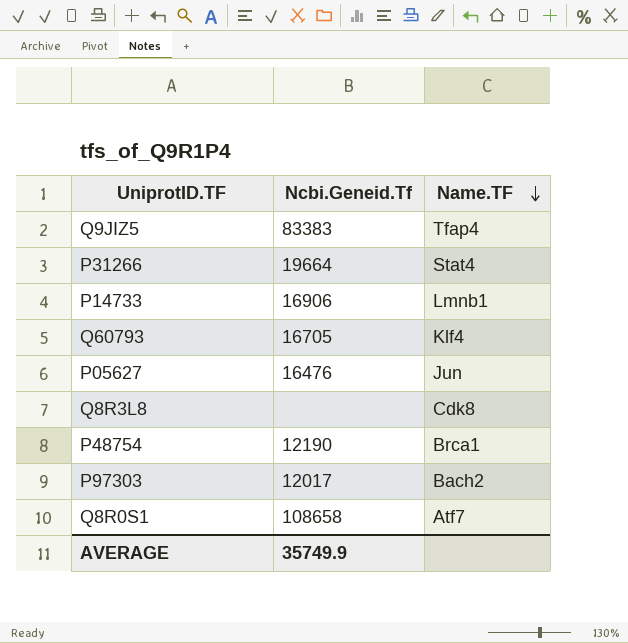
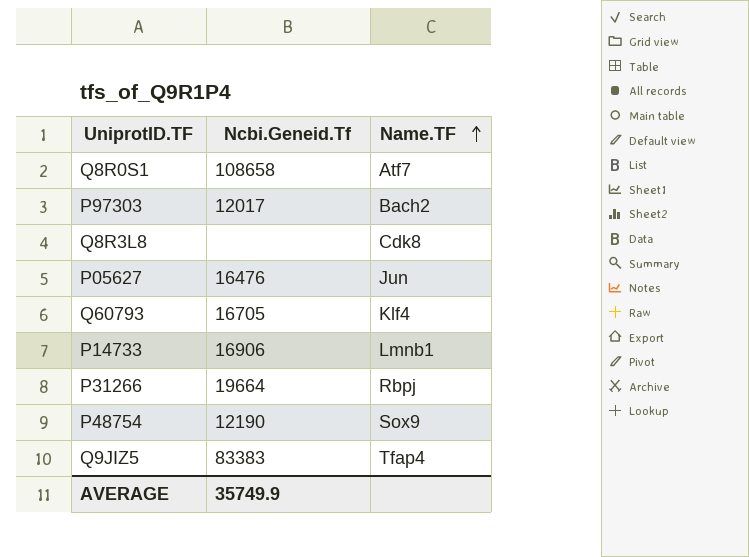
row order: Name.TF descending -> Name.TF ascending
P31266 | Name.TF: Stat4 -> Rbpj
P48754 | Name.TF: Brca1 -> Sox9

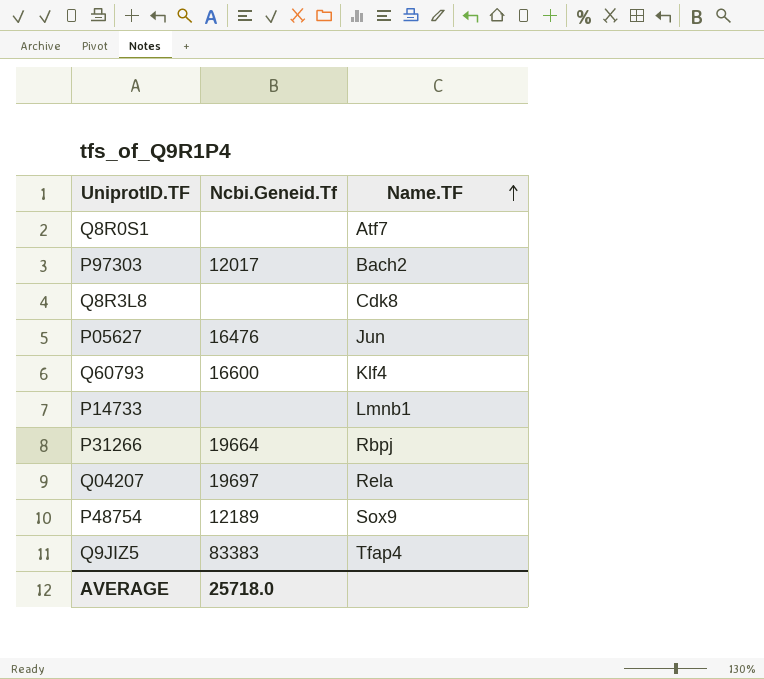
Q8R0S1 | Ncbi.Geneid.Tf: 108658 -> none
Q60793 | Ncbi.Geneid.Tf: 16705 -> 16600
P14733 | Ncbi.Geneid.Tf: 16906 -> none
row Q04207: none -> 19697 | Rela
P48754 | Ncbi.Geneid.Tf: 12190 -> 12189
AVERAGE | Ncbi.Geneid.Tf: 35749.9 -> 25718.0

